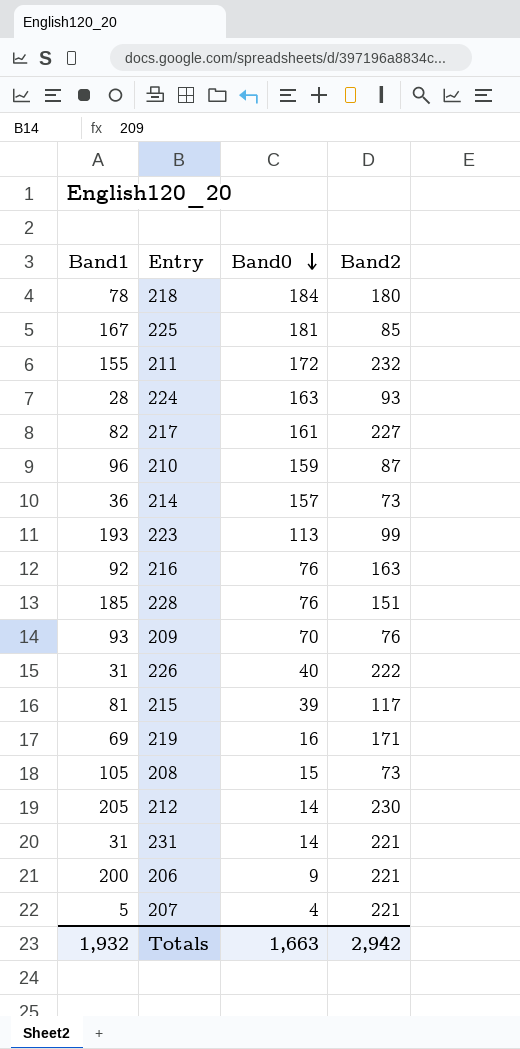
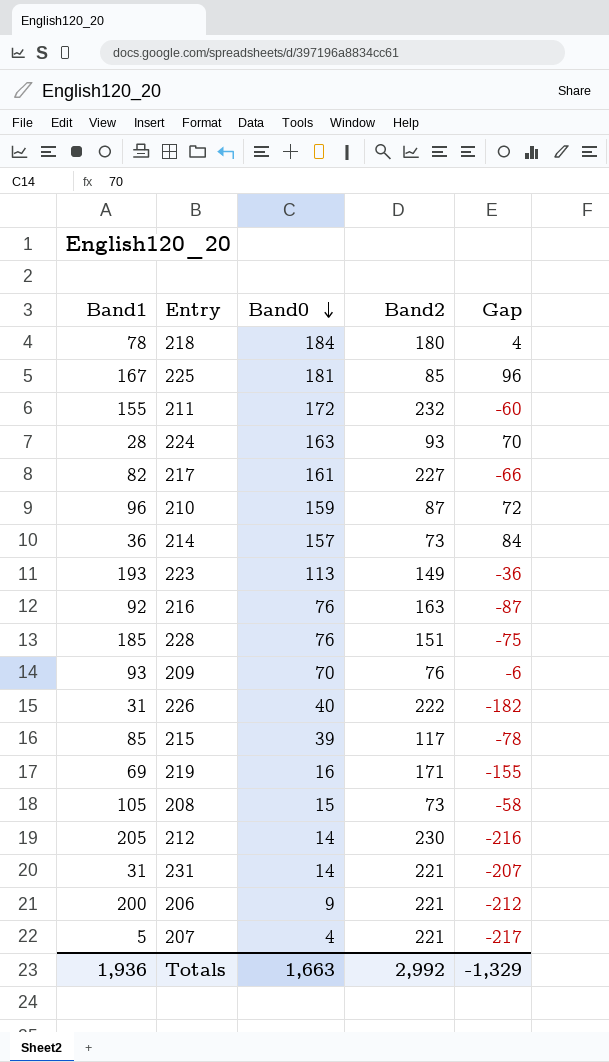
column Gap | formula: none -> [Band0] - [Band2]
223 | Band2: 99 -> 149
215 | Band1: 81 -> 85
Totals | Band1: 1,932 -> 1,936
Totals | Band2: 2,942 -> 2,992

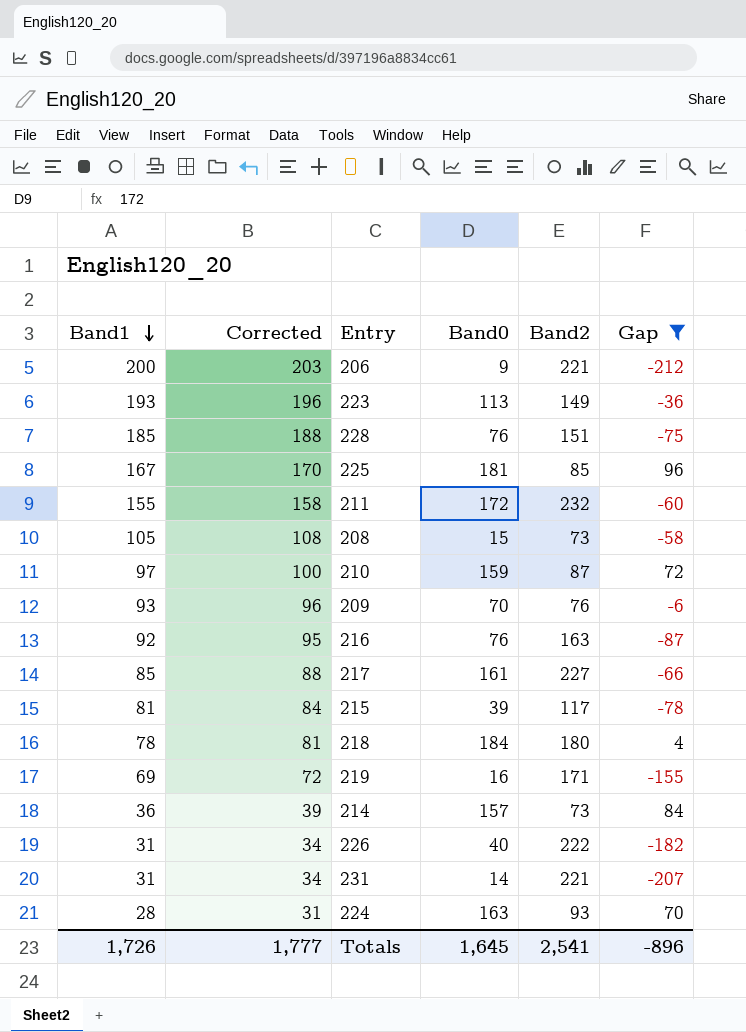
filter: none -> Gap >= -212
row order: Band0 descending -> Band1 descending
column Corrected | formula: none -> [Band1] + 3
210 | Band1: 96 -> 97
217 | Band1: 82 -> 85
215 | Band1: 85 -> 81
Totals | Band1: 1,936 -> 1,726
Totals | Band0: 1,663 -> 1,645
Totals | Band2: 2,992 -> 2,541
Totals | Gap: -1,329 -> -896

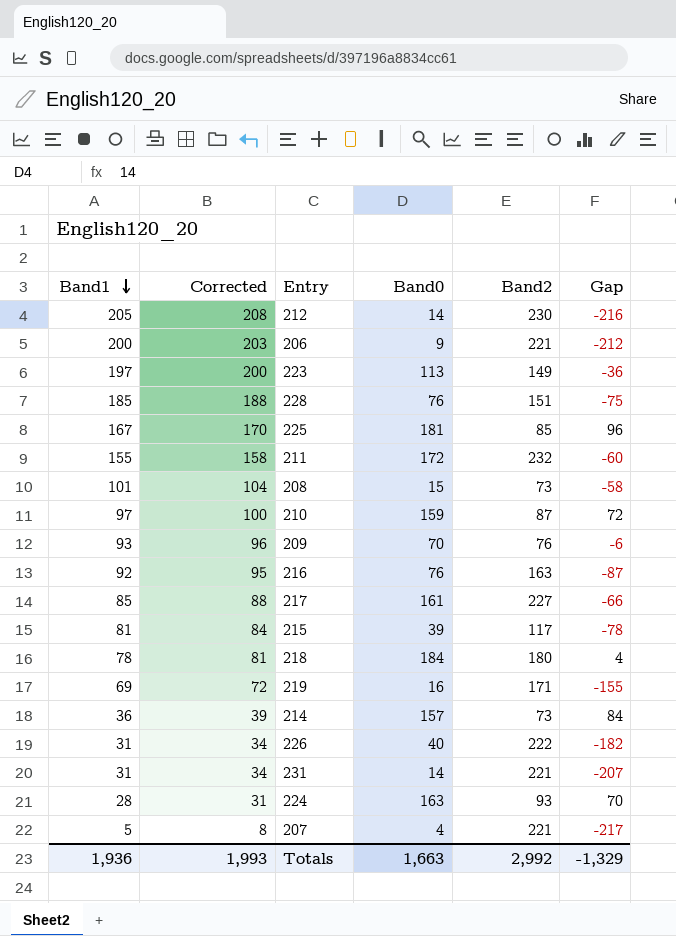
filter: Gap >= -212 -> none
223 | Band1: 193 -> 197
223 | Corrected: 196 -> 200
208 | Band1: 105 -> 101
208 | Corrected: 108 -> 104
Totals | Band1: 1,726 -> 1,936
Totals | Corrected: 1,777 -> 1,993
Totals | Band0: 1,645 -> 1,663
Totals | Band2: 2,541 -> 2,992
Totals | Gap: -896 -> -1,329

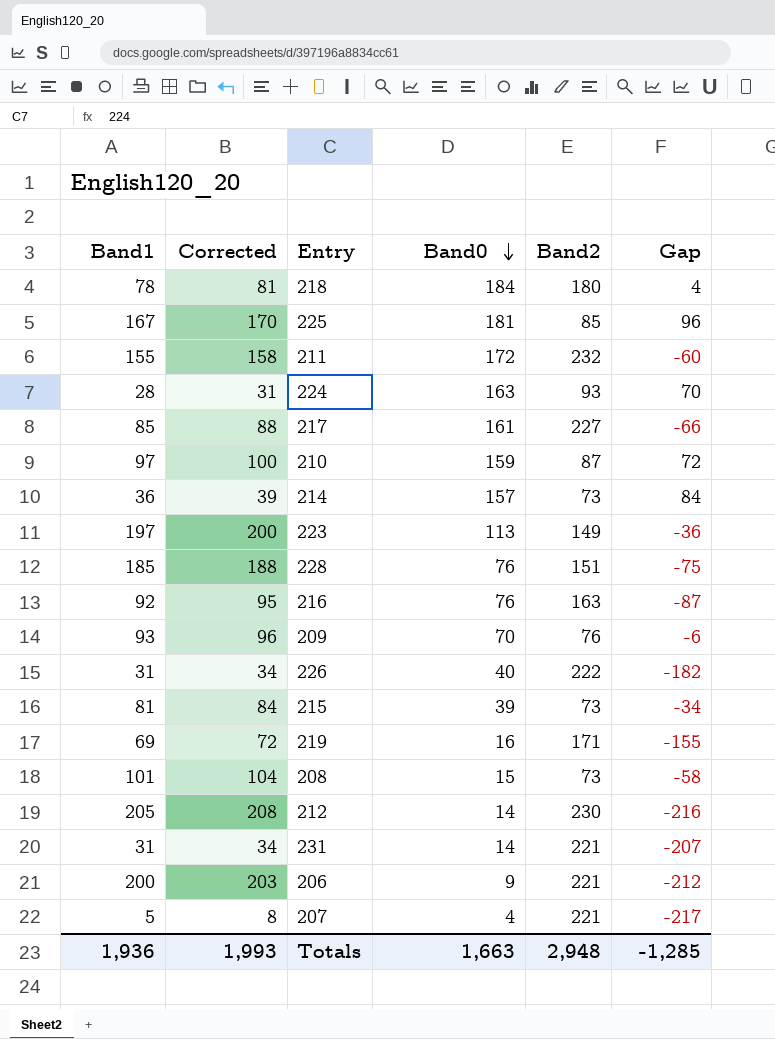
row order: Band1 descending -> Band0 descending
215 | Band2: 117 -> 73
215 | Gap: -78 -> -34
Totals | Band2: 2,992 -> 2,948
Totals | Gap: -1,329 -> -1,285

